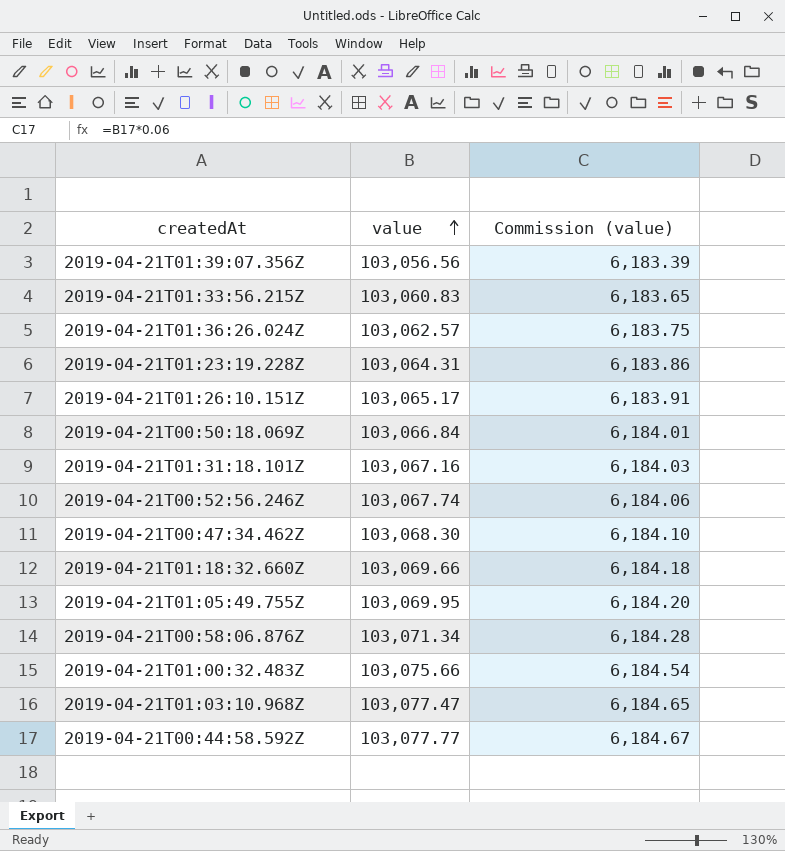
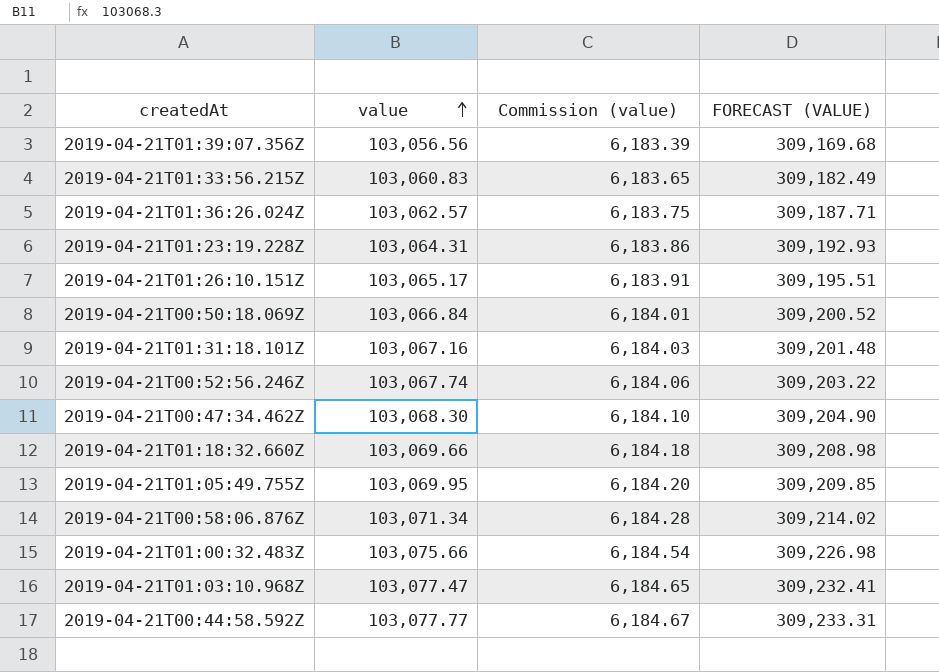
column FORECAST (VALUE) | formula: none -> [value] * 3

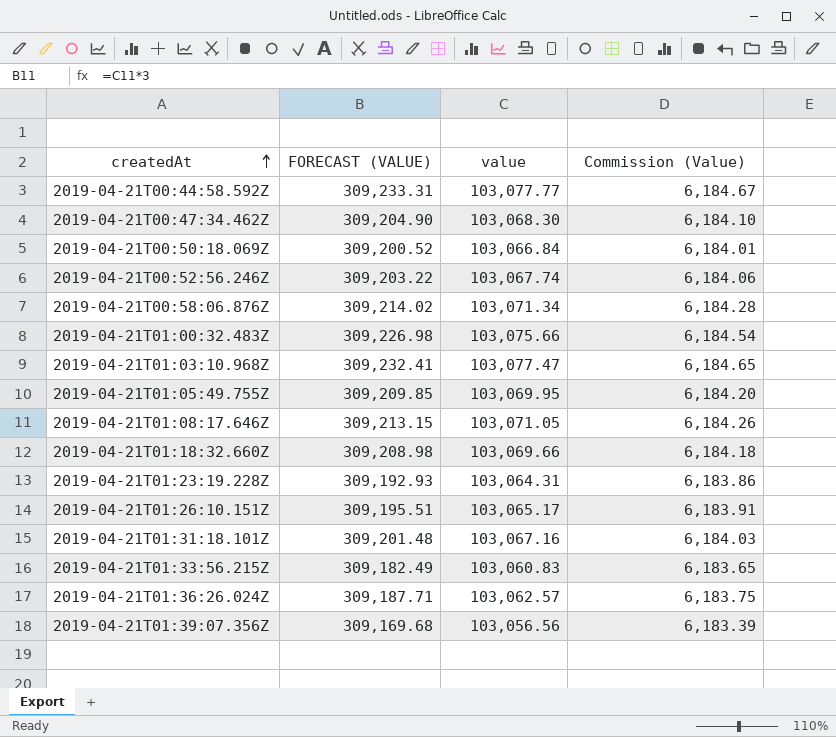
row order: value ascending -> createdAt ascending
column FORECAST (VALUE) | position: 4 -> 2
column name: Commission (value) -> Commission (Value)
row 2019-04-21T01:08:17.646Z: none -> 309,213.15 | 103,071.05 | 6,184.26

